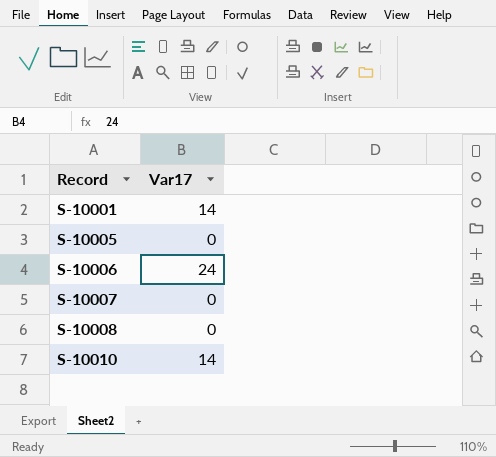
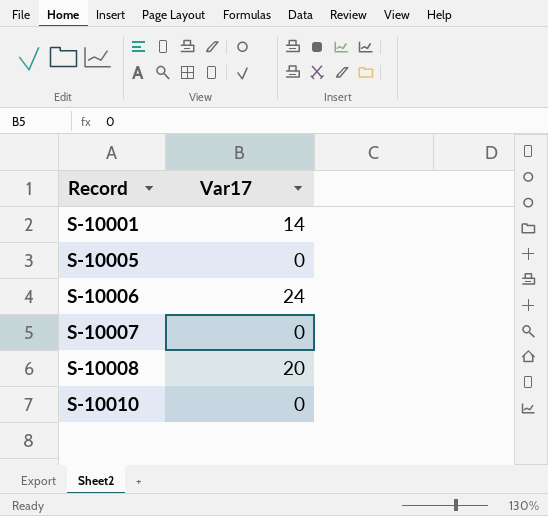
S-10008 | Var17: 0 -> 20
S-10010 | Var17: 14 -> 0

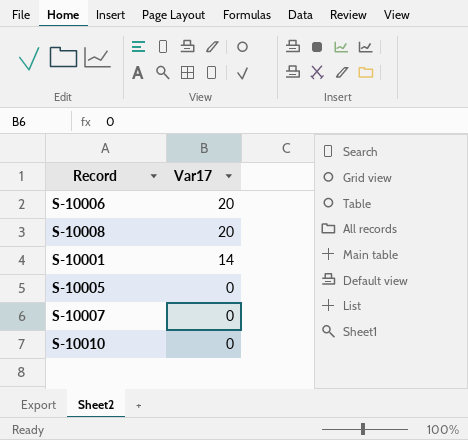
row order: Record ascending -> Var17 descending
S-10006 | Var17: 24 -> 20

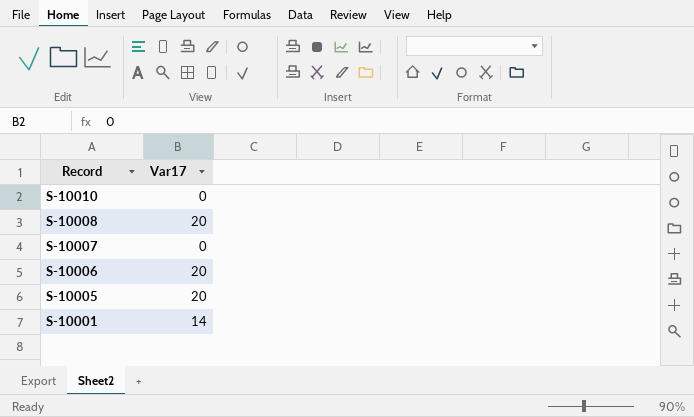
row order: Var17 descending -> Record descending
S-10005 | Var17: 0 -> 20

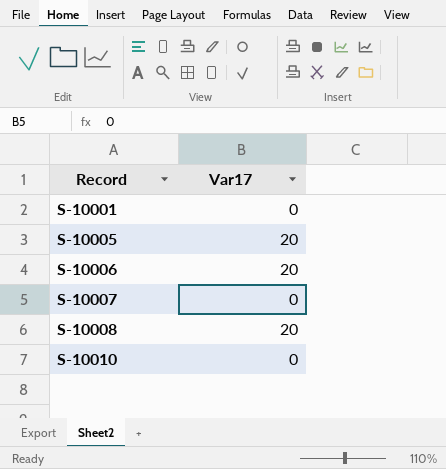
row order: Record descending -> Record ascending
S-10001 | Var17: 14 -> 0

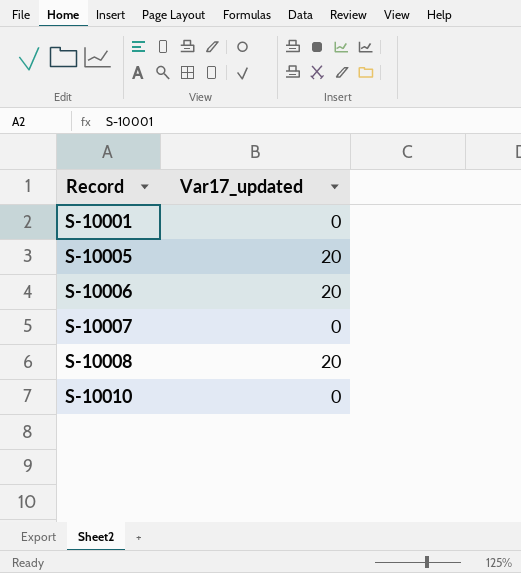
column name: Var17 -> Var17_updated

